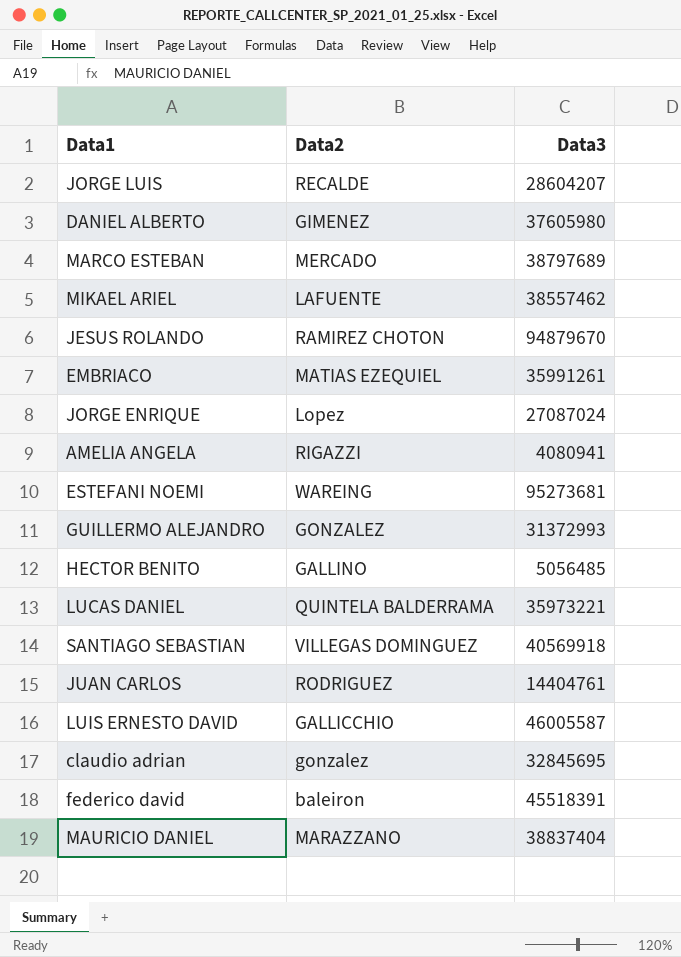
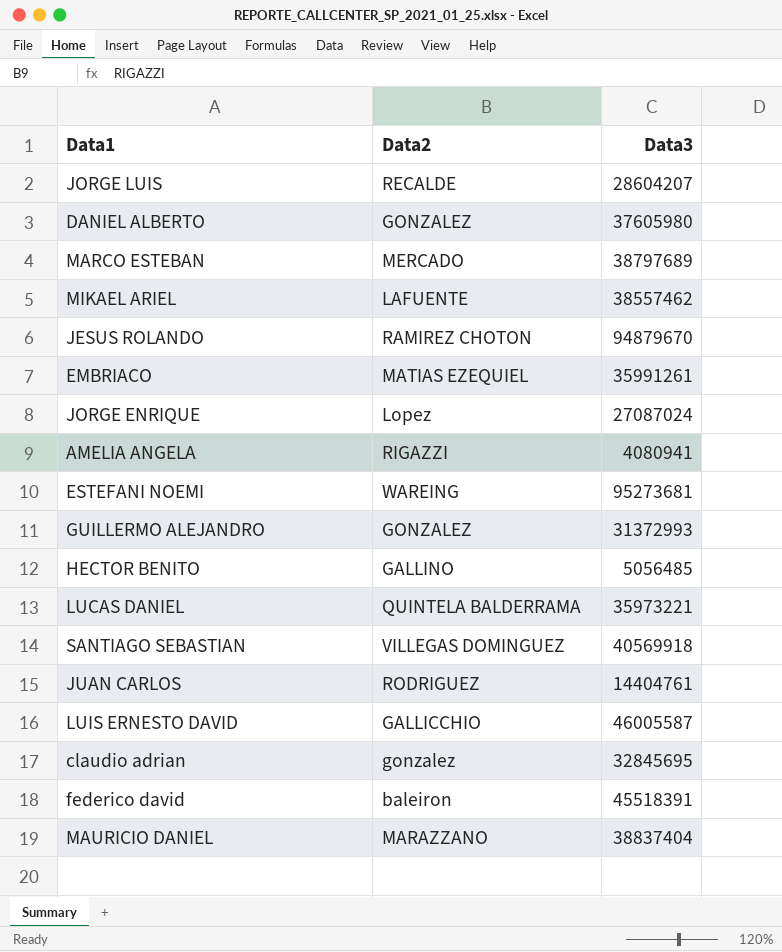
DANIEL ALBERTO | Data2: GIMENEZ -> GONZALEZ

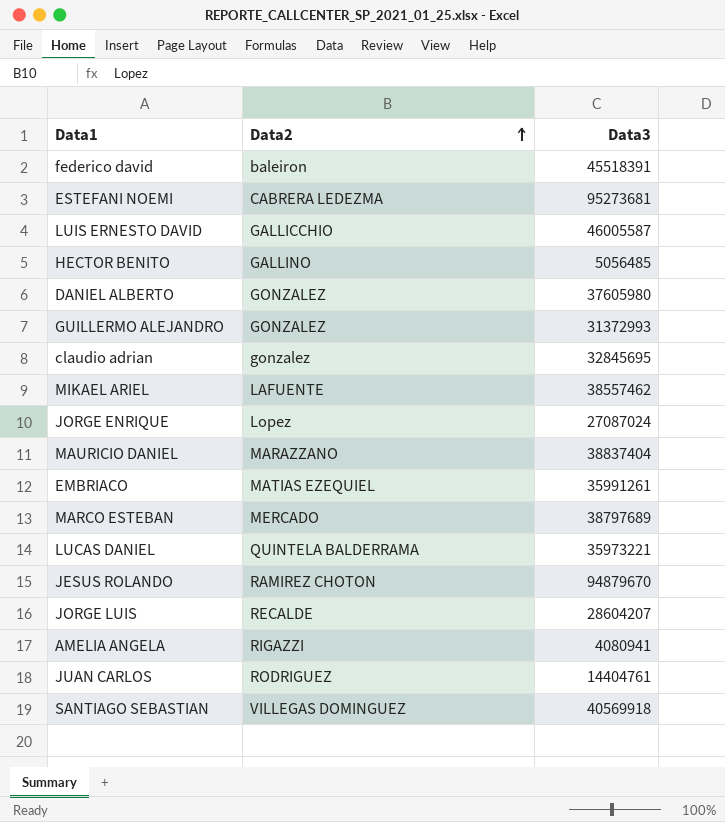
row order: none -> Data2 ascending
ESTEFANI NOEMI | Data2: WAREING -> CABRERA LEDEZMA

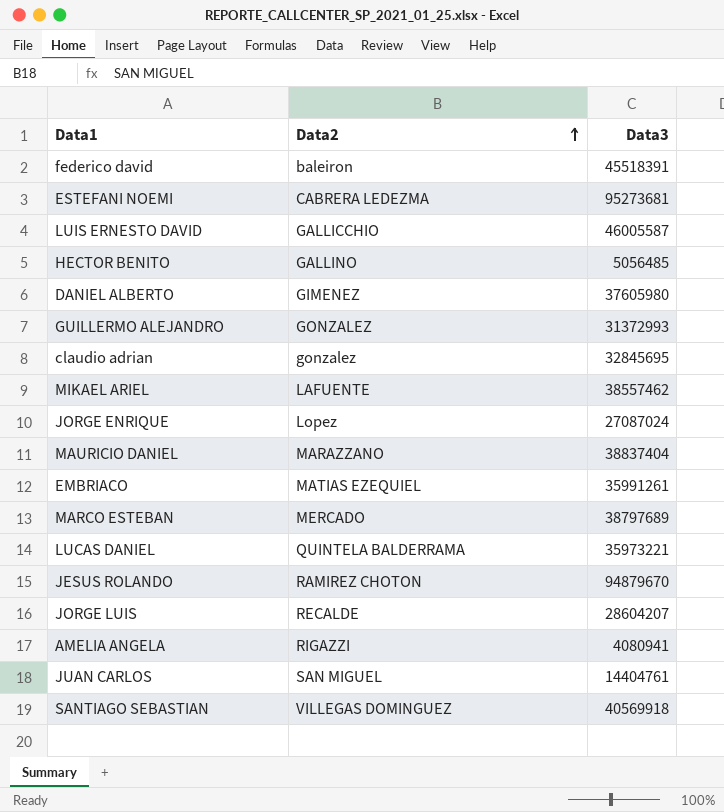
DANIEL ALBERTO | Data2: GONZALEZ -> GIMENEZ
JUAN CARLOS | Data2: RODRIGUEZ -> SAN MIGUEL

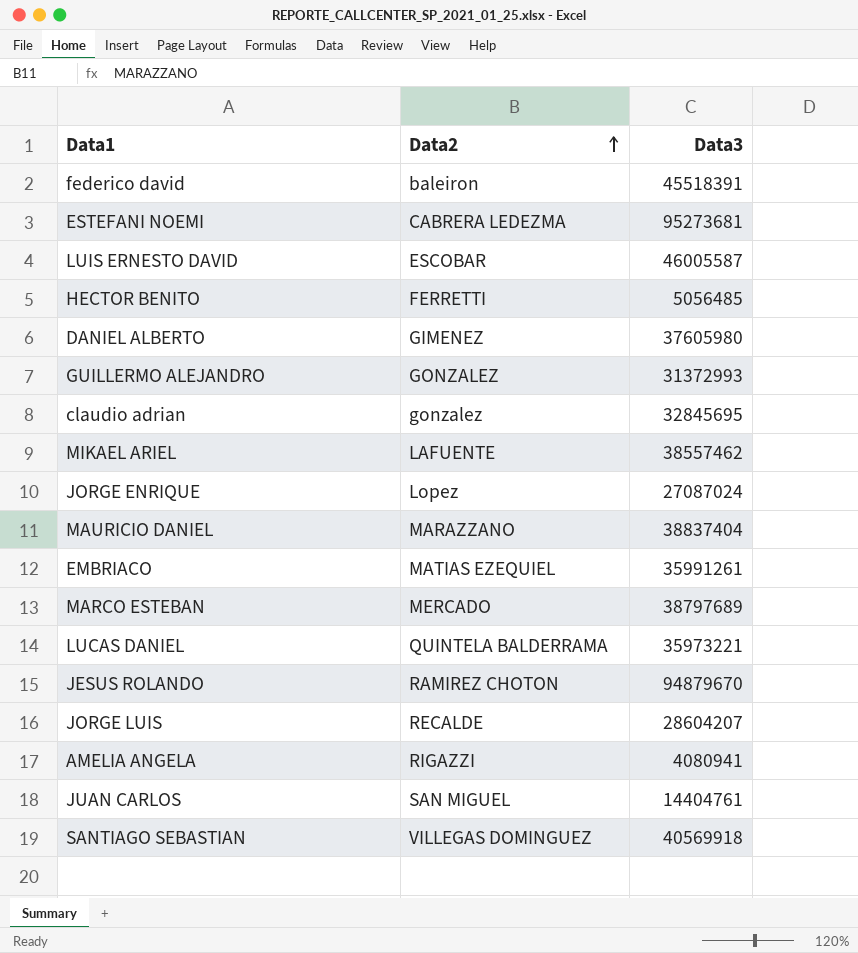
LUIS ERNESTO DAVID | Data2: GALLICCHIO -> ESCOBAR
HECTOR BENITO | Data2: GALLINO -> FERRETTI

